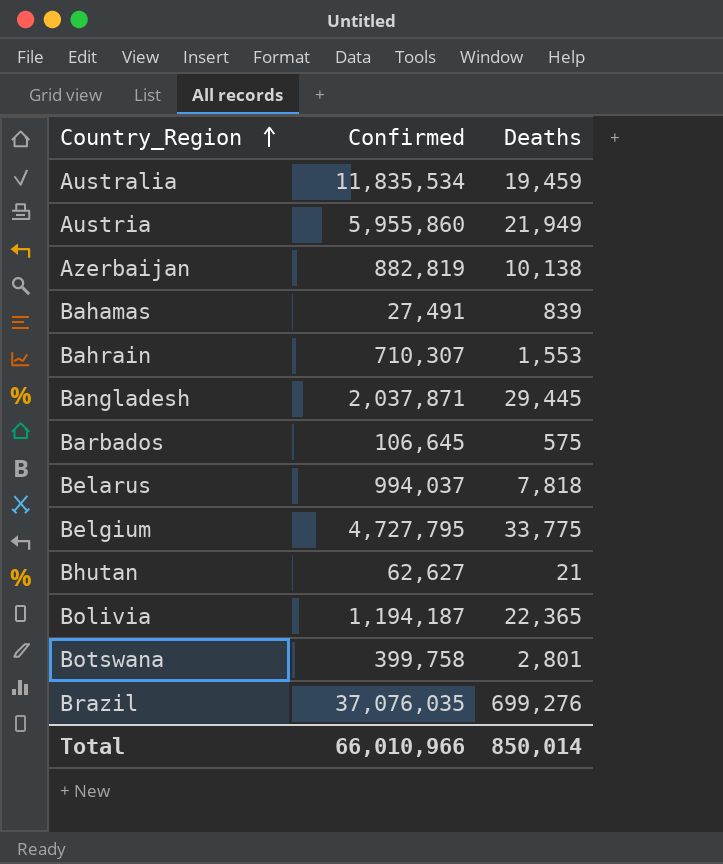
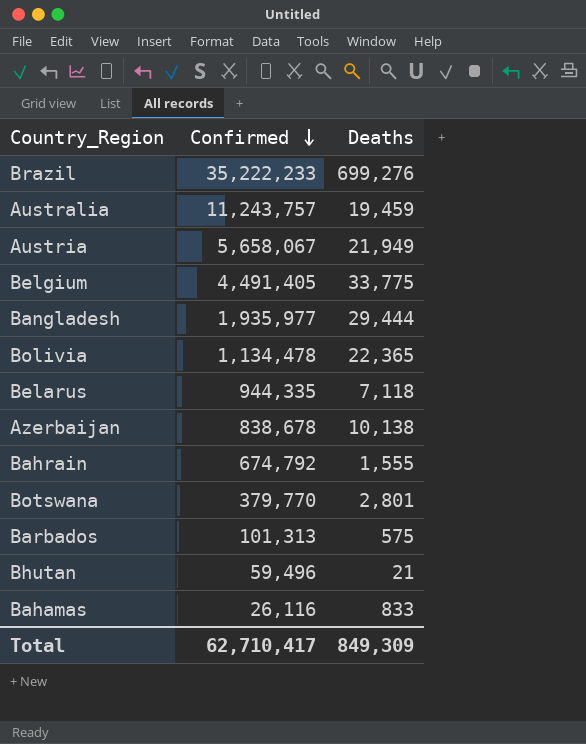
row order: Country_Region ascending -> Confirmed descending
Brazil | Confirmed: 37,076,035 -> 35,222,233
Australia | Confirmed: 11,835,534 -> 11,243,757
Austria | Confirmed: 5,955,860 -> 5,658,067
Belgium | Confirmed: 4,727,795 -> 4,491,405
Bangladesh | Confirmed: 2,037,871 -> 1,935,977
Bangladesh | Deaths: 29,445 -> 29,444
Bolivia | Confirmed: 1,194,187 -> 1,134,478
Belarus | Confirmed: 994,037 -> 944,335
Belarus | Deaths: 7,818 -> 7,118
Azerbaijan | Confirmed: 882,819 -> 838,678
Bahrain | Confirmed: 710,307 -> 674,792
Bahrain | Deaths: 1,553 -> 1,555
Botswana | Confirmed: 399,758 -> 379,770
Barbados | Confirmed: 106,645 -> 101,313
Bhutan | Confirmed: 62,627 -> 59,496
Bahamas | Confirmed: 27,491 -> 26,116
Bahamas | Deaths: 839 -> 833
Total | Confirmed: 66,010,966 -> 62,710,417
Total | Deaths: 850,014 -> 849,309

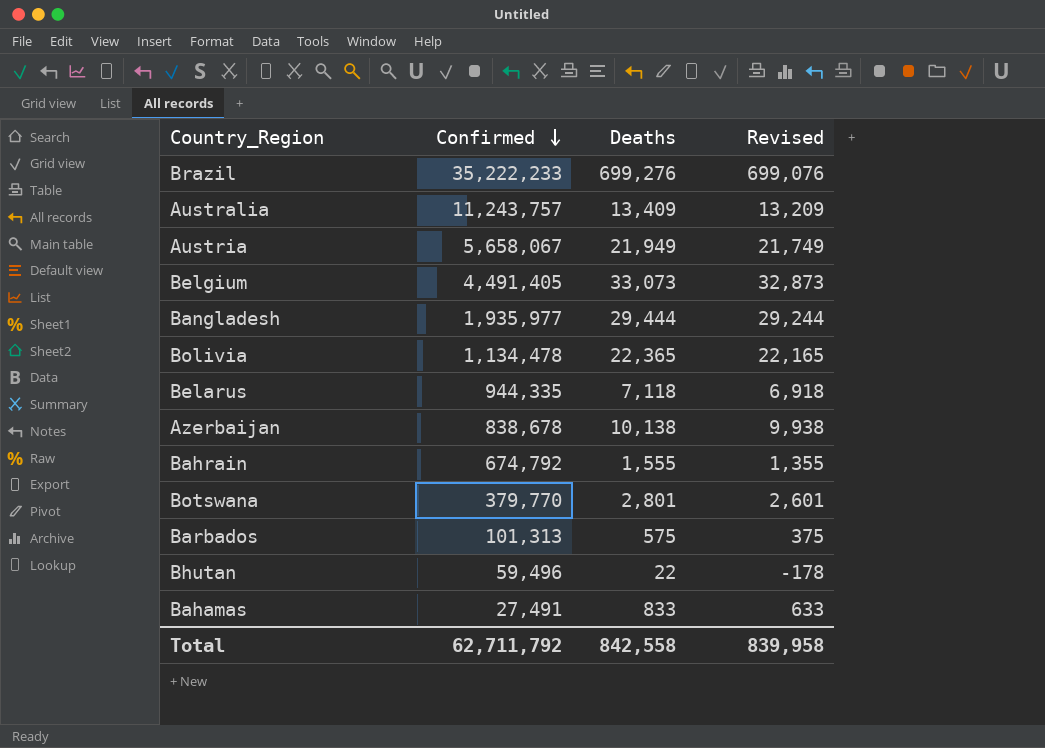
column Revised | formula: none -> [Deaths] - 200
Australia | Deaths: 19,459 -> 13,409
Belgium | Deaths: 33,775 -> 33,073
Bhutan | Deaths: 21 -> 22
Bahamas | Confirmed: 26,116 -> 27,491
Total | Confirmed: 62,710,417 -> 62,711,792
Total | Deaths: 849,309 -> 842,558

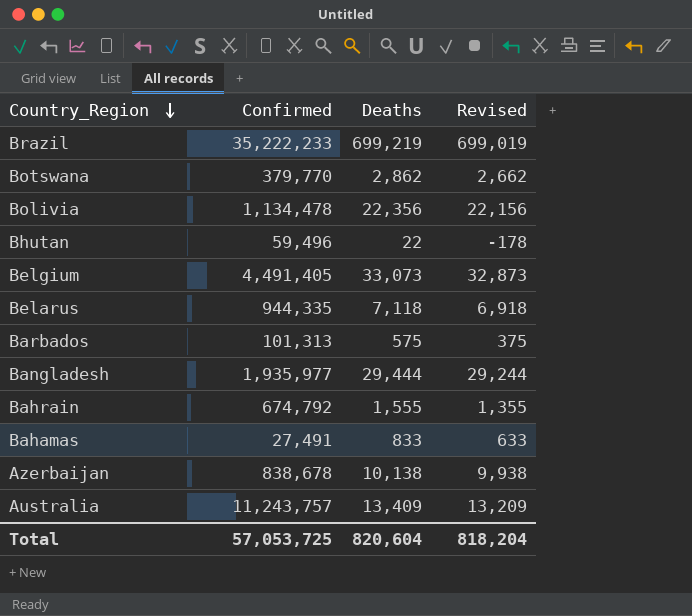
row order: Confirmed descending -> Country_Region descending
row Austria: 5,658,067 | 21,949 | 21,749 -> none
Brazil | Deaths: 699,276 -> 699,219
Brazil | Revised: 699,076 -> 699,019
Botswana | Deaths: 2,801 -> 2,862
Botswana | Revised: 2,601 -> 2,662
Bolivia | Deaths: 22,365 -> 22,356
Bolivia | Revised: 22,165 -> 22,156
Total | Confirmed: 62,711,792 -> 57,053,725
Total | Deaths: 842,558 -> 820,604
Total | Revised: 839,958 -> 818,204

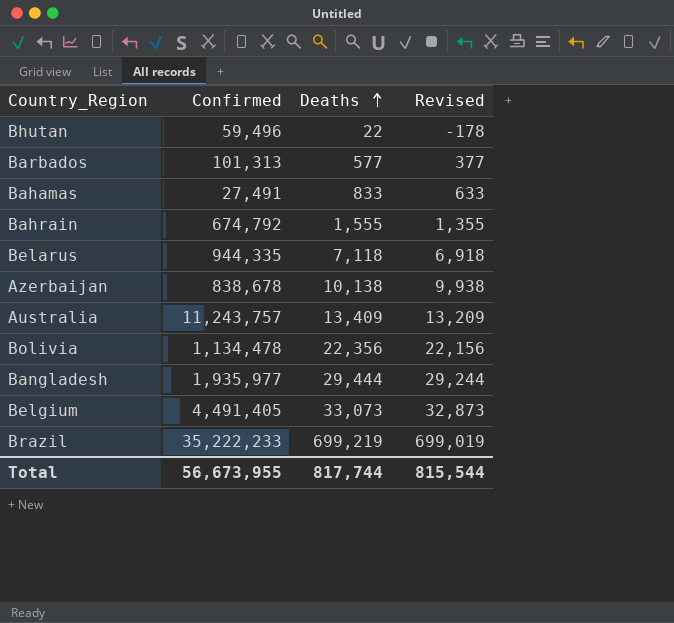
row order: Country_Region descending -> Deaths ascending
row Botswana: 379,770 | 2,862 | 2,662 -> none
Barbados | Deaths: 575 -> 577
Barbados | Revised: 375 -> 377
Total | Confirmed: 57,053,725 -> 56,673,955
Total | Deaths: 820,604 -> 817,744
Total | Revised: 818,204 -> 815,544

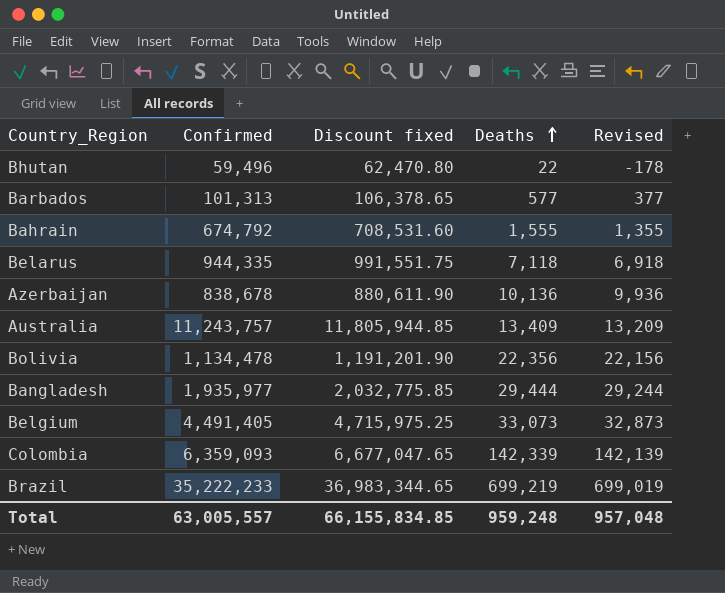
column Discount fixed | formula: none -> [Confirmed] * 1.05
row Bahamas: 27,491 | 833 | 633 -> none
Azerbaijan | Deaths: 10,138 -> 10,136
Azerbaijan | Revised: 9,938 -> 9,936
row Colombia: none -> 6,359,093 | 6,677,047.65 | 142,339 | 142,139
Total | Confirmed: 56,673,955 -> 63,005,557
Total | Deaths: 817,744 -> 959,248
Total | Revised: 815,544 -> 957,048

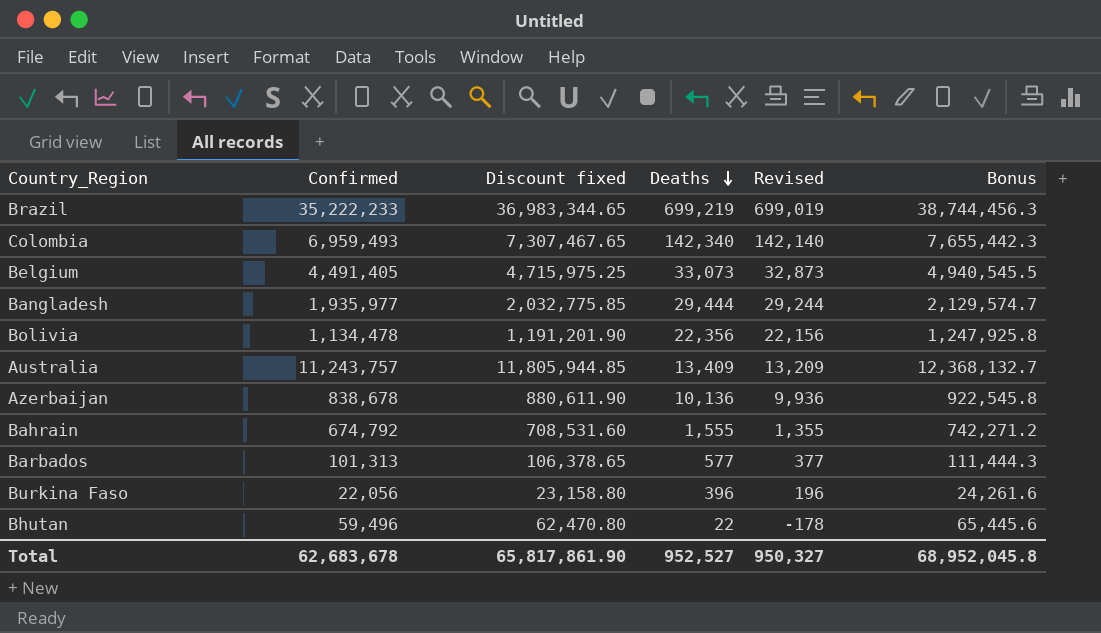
row order: Deaths ascending -> Deaths descending
column Bonus | formula: none -> [Confirmed] * 1.1
row Belarus: 944,335 | 991,551.75 | 7,118 | 6,918 -> none
Colombia | Confirmed: 6,359,093 -> 6,959,493
Colombia | Discount fixed: 6,677,047.65 -> 7,307,467.65
Colombia | Deaths: 142,339 -> 142,340
Colombia | Revised: 142,139 -> 142,140
row Burkina Faso: none -> 22,056 | 23,158.80 | 396 | 196 | 24,261.6
Total | Confirmed: 63,005,557 -> 62,683,678
Total | Discount fixed: 66,155,834.85 -> 65,817,861.90
Total | Deaths: 959,248 -> 952,527
Total | Revised: 957,048 -> 950,327

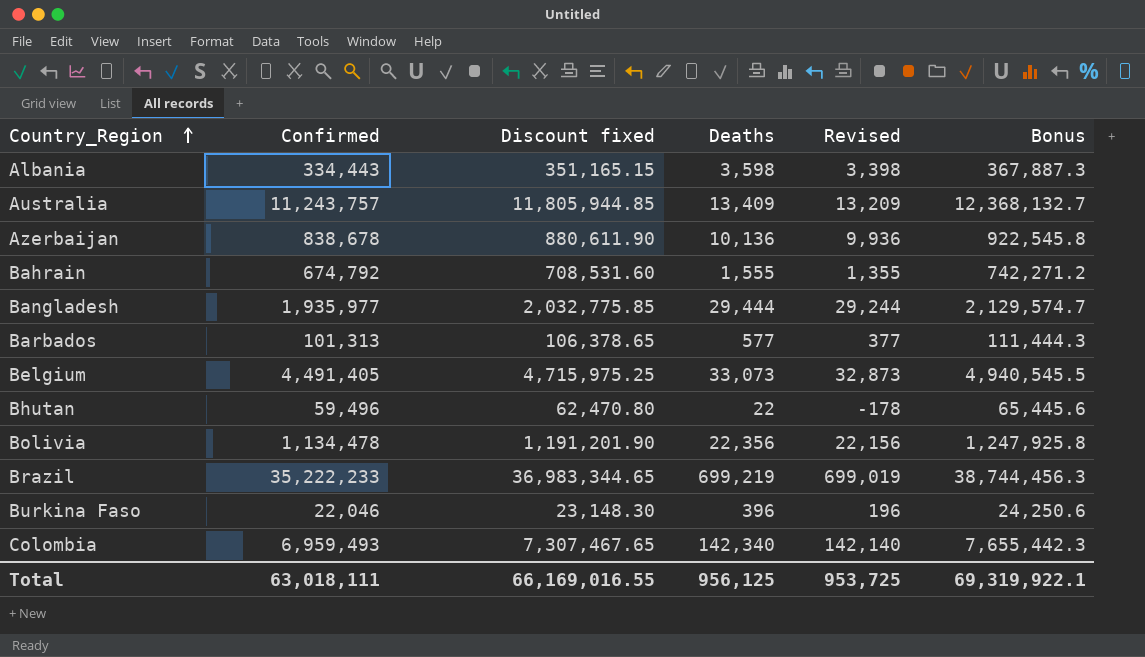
row order: Deaths descending -> Country_Region ascending
row Albania: none -> 334,443 | 351,165.15 | 3,598 | 3,398 | 367,887.3
Burkina Faso | Confirmed: 22,056 -> 22,046
Burkina Faso | Discount fixed: 23,158.80 -> 23,148.30
Burkina Faso | Bonus: 24,261.6 -> 24,250.6
Total | Confirmed: 62,683,678 -> 63,018,111
Total | Discount fixed: 65,817,861.90 -> 66,169,016.55
Total | Deaths: 952,527 -> 956,125
Total | Revised: 950,327 -> 953,725
Total | Bonus: 68,952,045.8 -> 69,319,922.1

